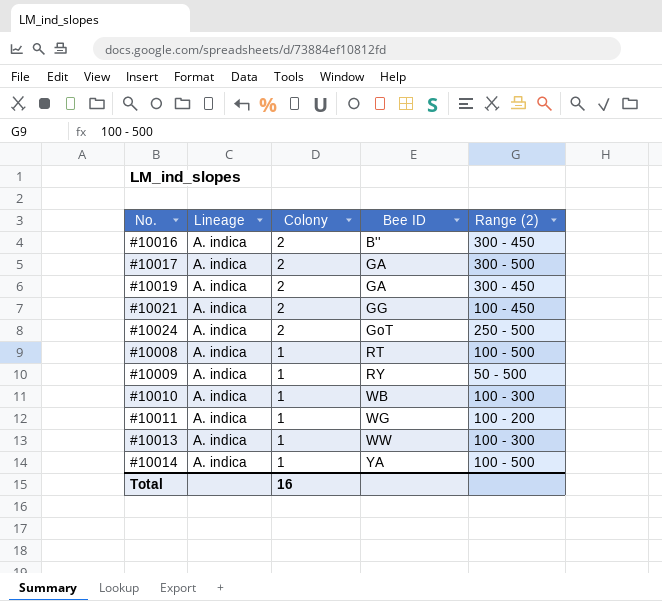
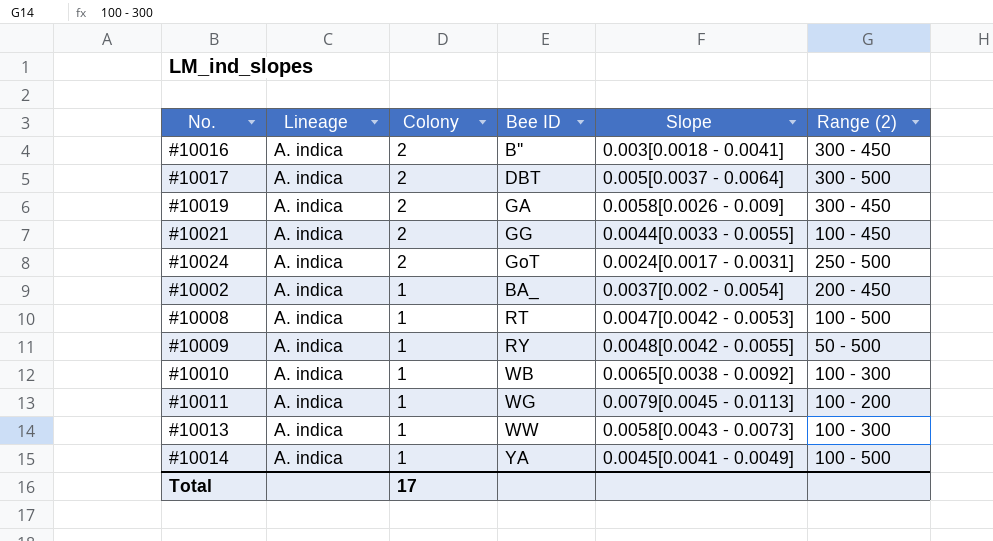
column Slope | position: none -> 5
#10017 | Bee ID: GA -> DBT
row #10002: none -> A. indica | 1 | BA_ | 0.0037[0.002 - 0.0054] | 200 - 450
Total | Colony: 16 -> 17

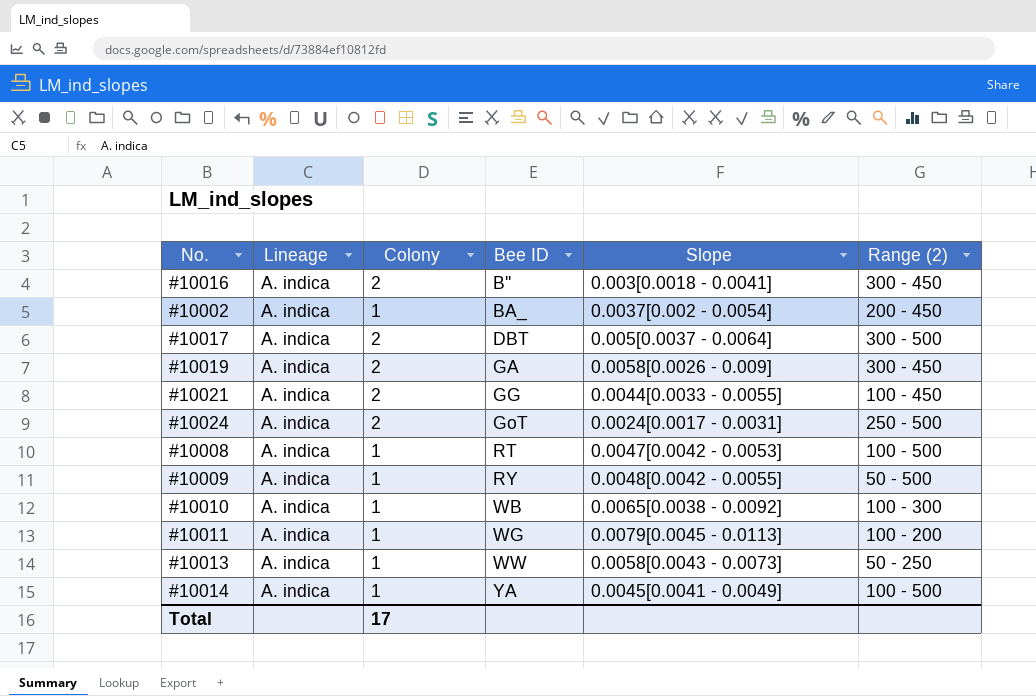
row order: Colony descending -> Bee ID ascending
#10013 | Range (2): 100 - 300 -> 50 - 250

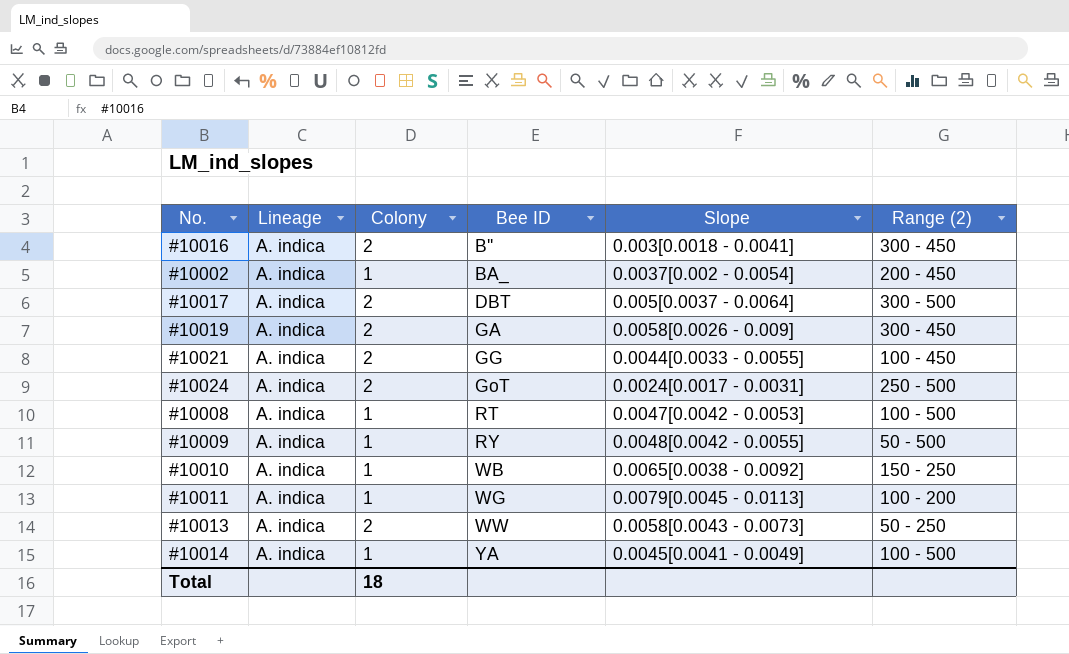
#10010 | Range (2): 100 - 300 -> 150 - 250
#10013 | Colony: 1 -> 2
Total | Colony: 17 -> 18

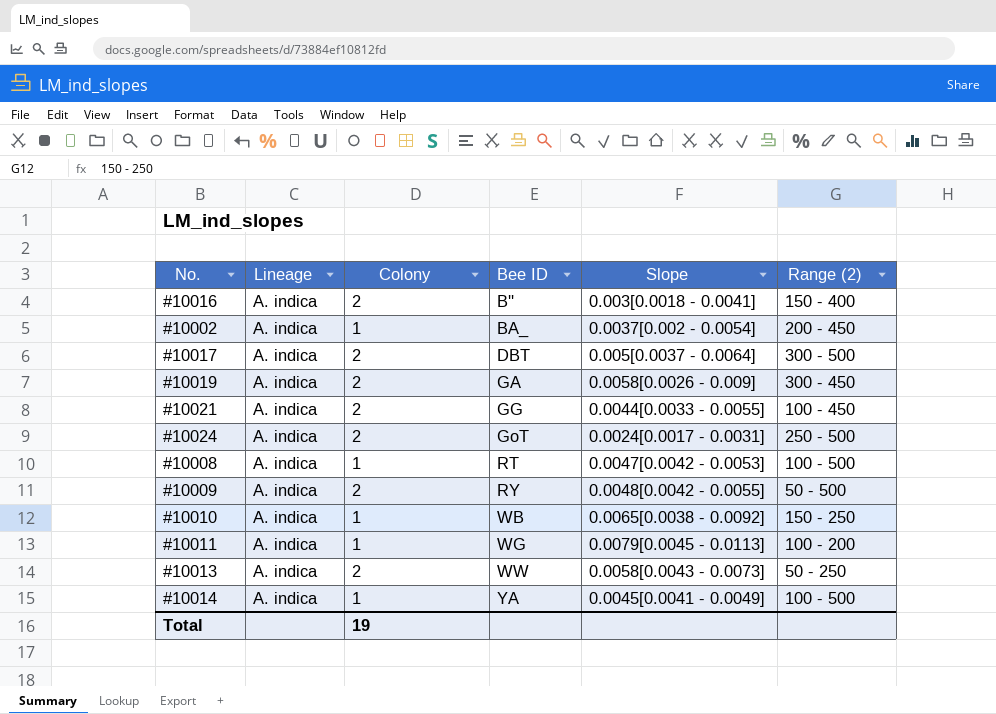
#10016 | Range (2): 300 - 450 -> 150 - 400
#10009 | Colony: 1 -> 2
Total | Colony: 18 -> 19

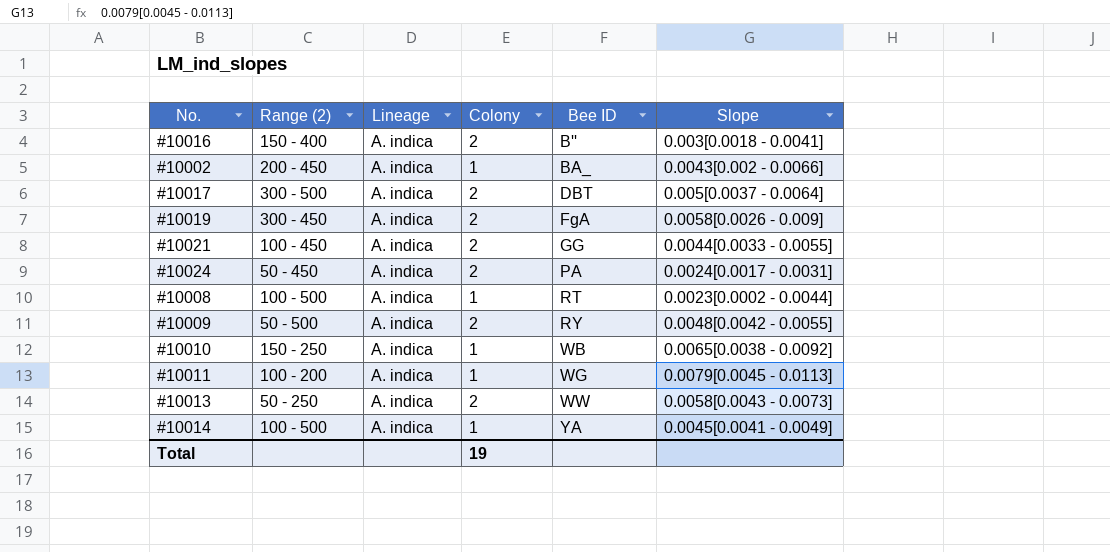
column Range (2) | position: 6 -> 2
#10002 | Slope: 0.0037[0.002 - 0.0054] -> 0.0043[0.002 - 0.0066]
#10019 | Bee ID: GA -> FgA
#10024 | Range (2): 250 - 500 -> 50 - 450
#10024 | Bee ID: GoT -> PA
#10008 | Slope: 0.0047[0.0042 - 0.0053] -> 0.0023[0.0002 - 0.0044]

